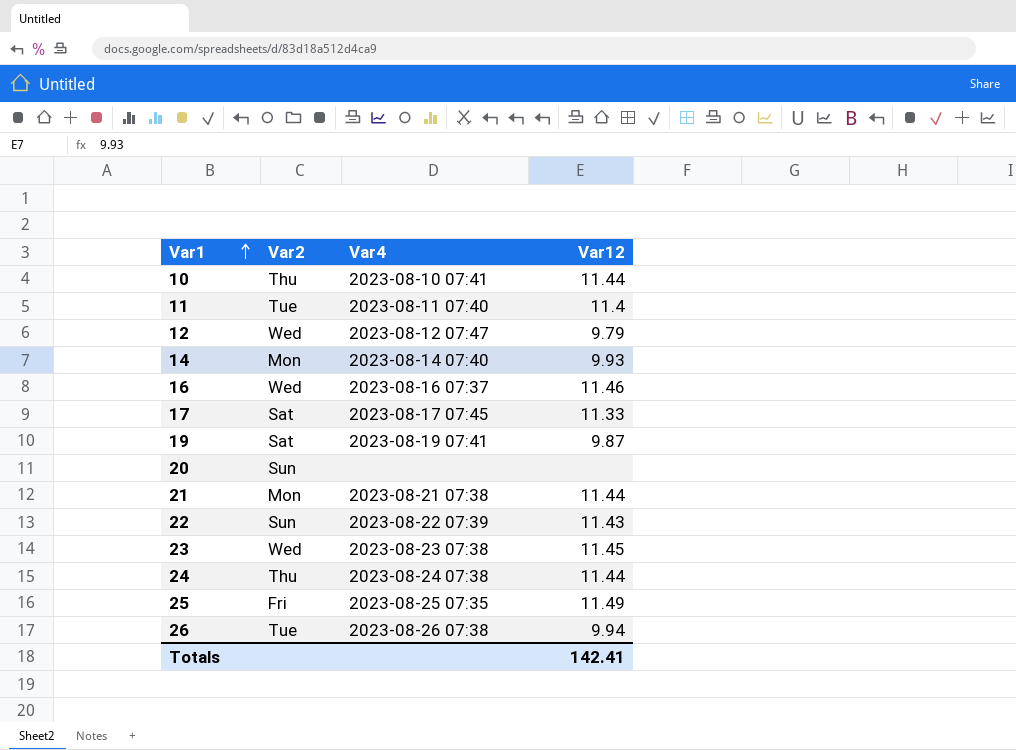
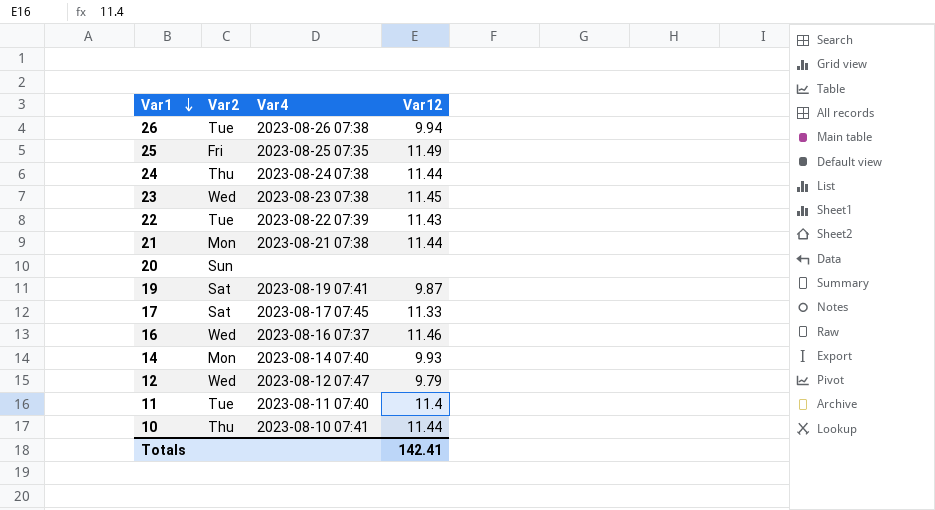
row order: Var1 ascending -> Var1 descending
22 | Var2: Sun -> Tue

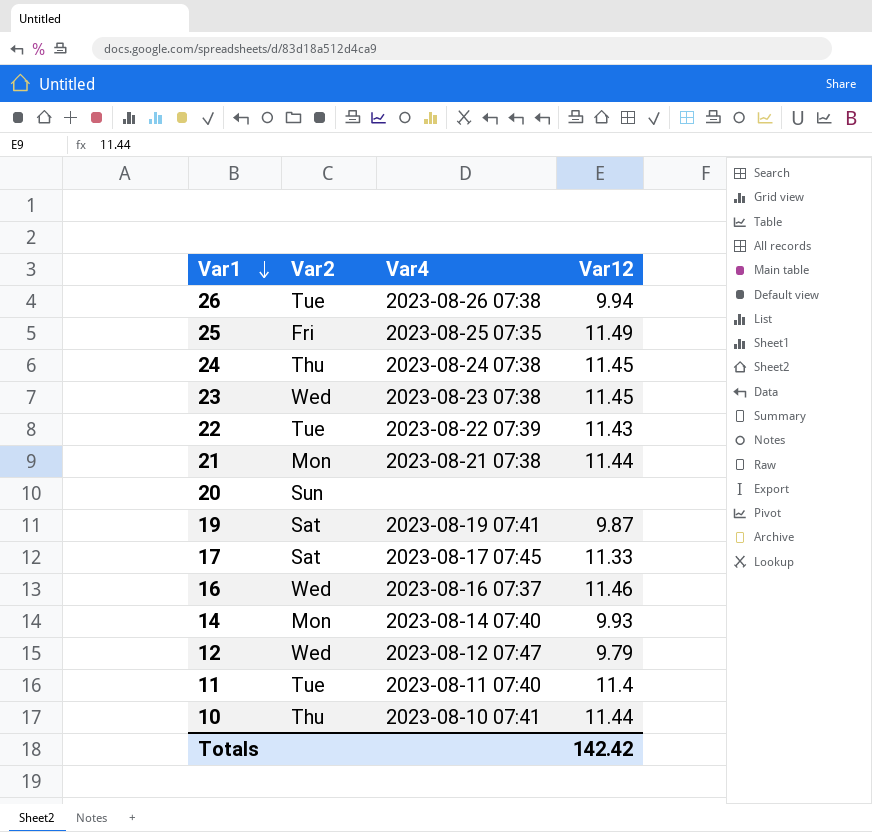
24 | Var12: 11.44 -> 11.45
Totals | Var12: 142.41 -> 142.42

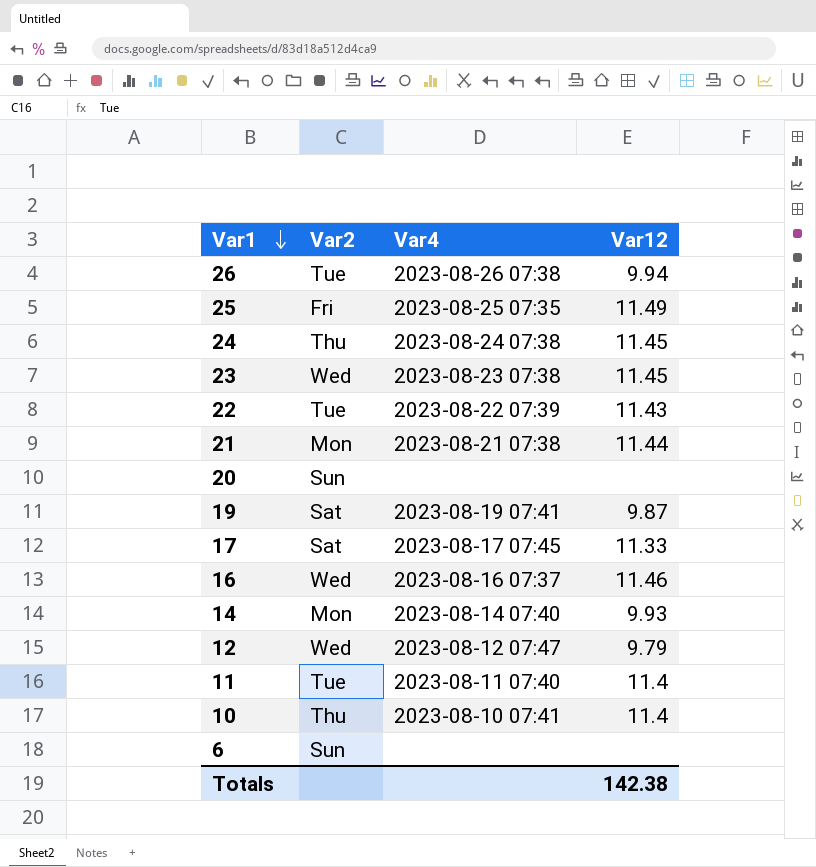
10 | Var12: 11.44 -> 11.4
row 6: none -> Sun | none | none
Totals | Var12: 142.42 -> 142.38

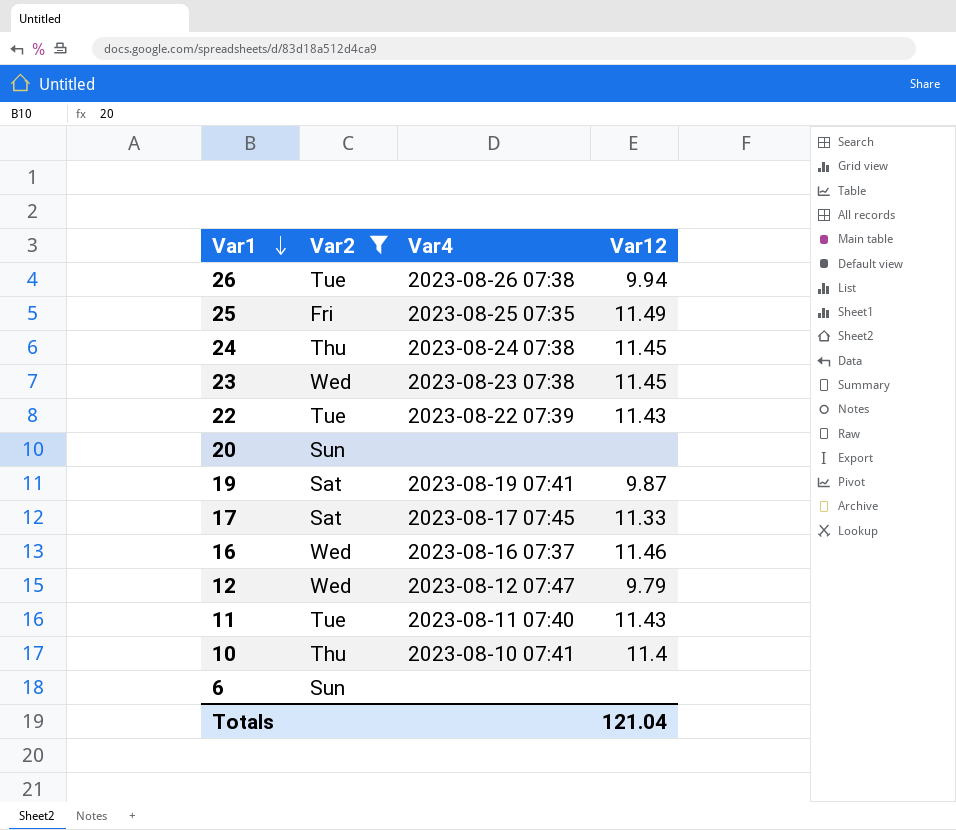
filter: none -> Var2 != Mon
11 | Var12: 11.4 -> 11.43
Totals | Var12: 142.38 -> 121.04

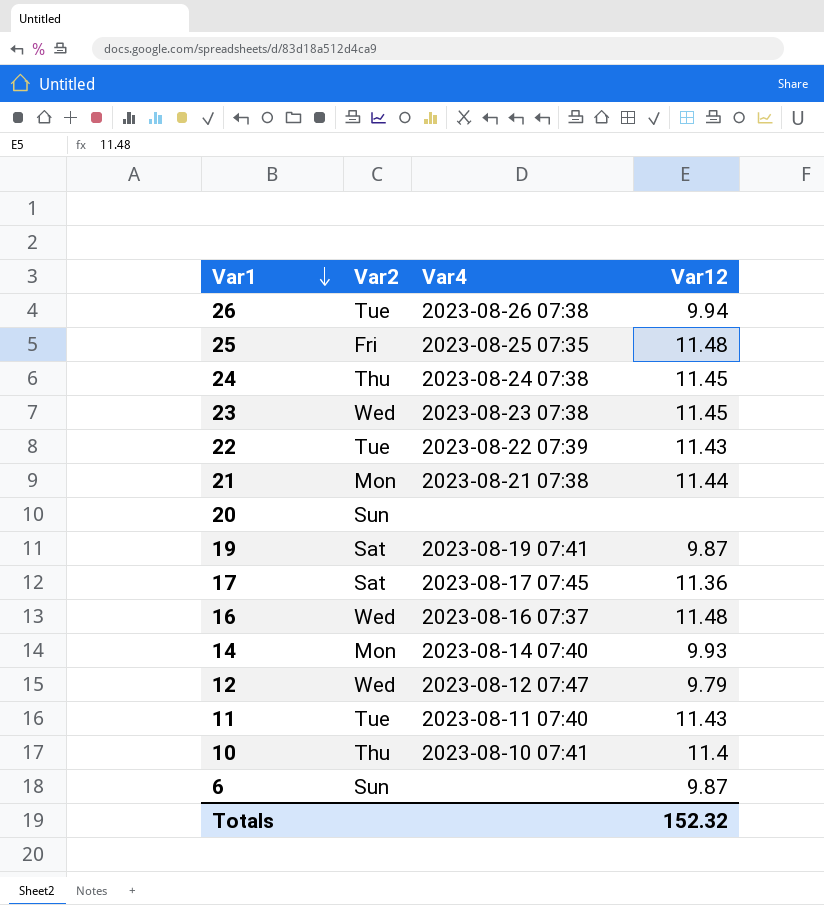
filter: Var2 != Mon -> none
25 | Var12: 11.49 -> 11.48
17 | Var12: 11.33 -> 11.36
16 | Var12: 11.46 -> 11.48
6 | Var12: none -> 9.87
Totals | Var12: 121.04 -> 152.32

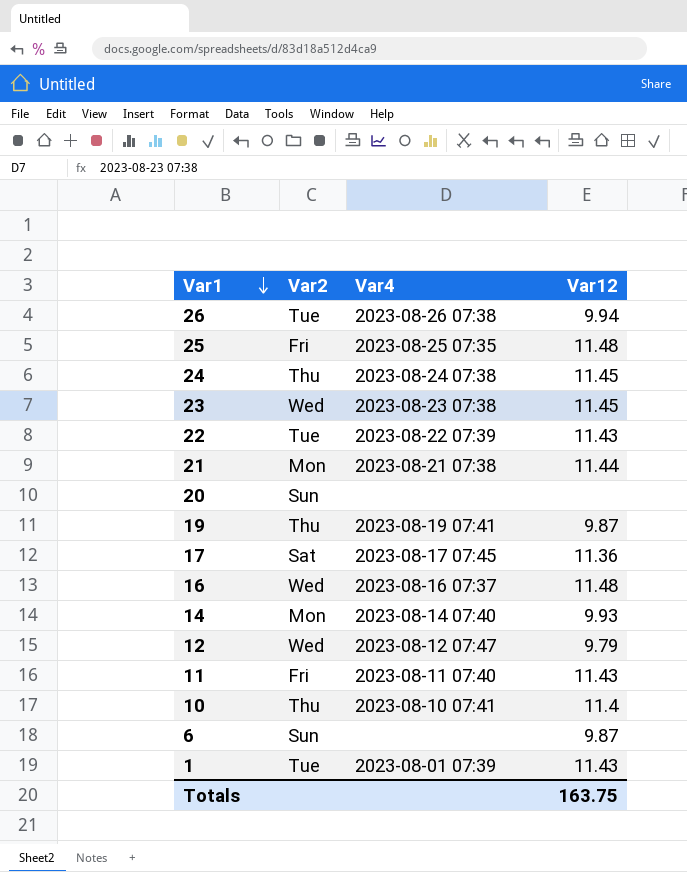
19 | Var2: Sat -> Thu
11 | Var2: Tue -> Fri
row 1: none -> Tue | 2023-08-01 07:39 | 11.43
Totals | Var12: 152.32 -> 163.75

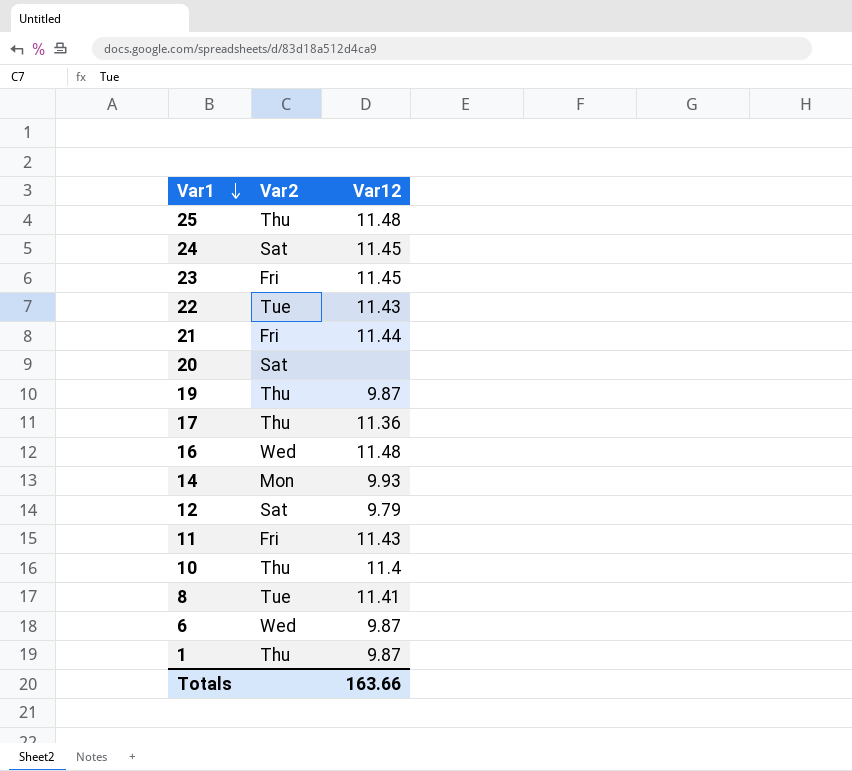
column Var4 | position: 3 -> none
row 26: Tue | 2023-08-26 07:38 | 9.94 -> none
25 | Var2: Fri -> Thu
24 | Var2: Thu -> Sat
23 | Var2: Wed -> Fri
21 | Var2: Mon -> Fri
20 | Var2: Sun -> Sat
17 | Var2: Sat -> Thu
12 | Var2: Wed -> Sat
row 8: none -> Tue | 11.41
6 | Var2: Sun -> Wed
1 | Var2: Tue -> Thu
1 | Var12: 11.43 -> 9.87
Totals | Var12: 163.75 -> 163.66

